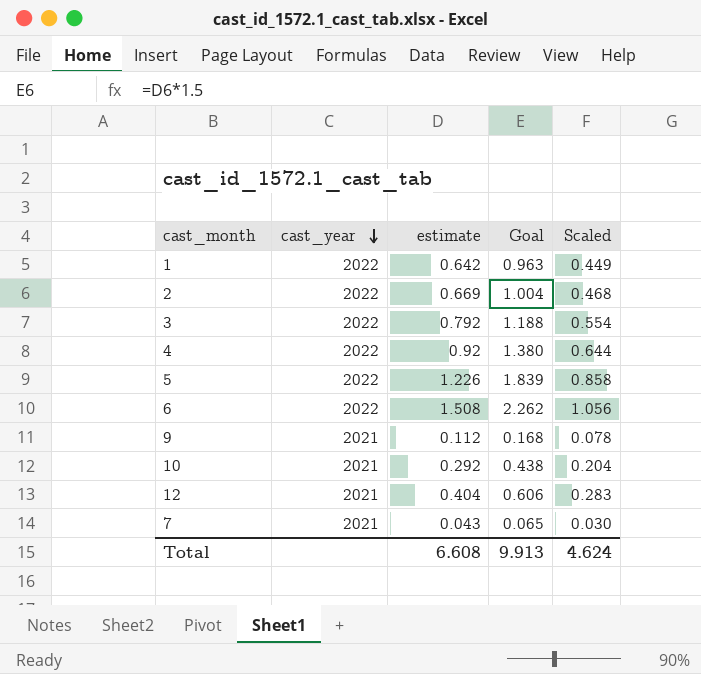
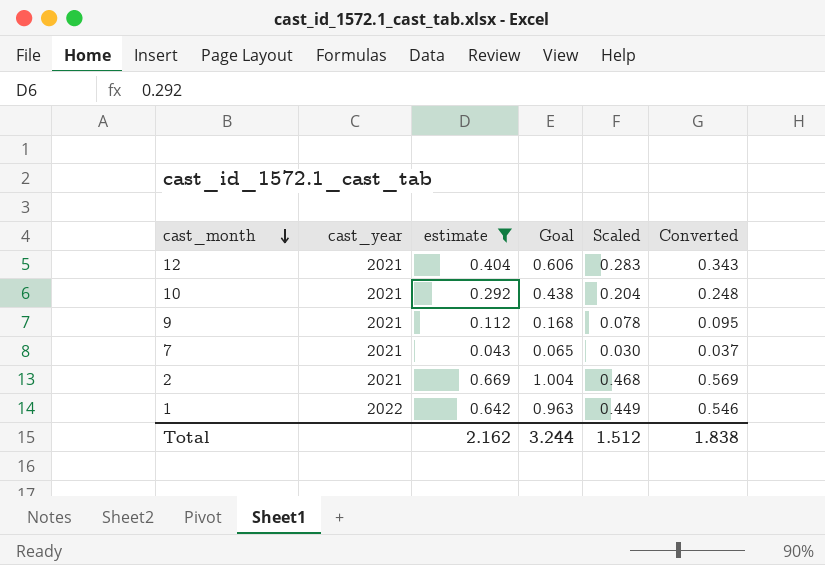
filter: none -> estimate <= 0.669
row order: cast_year descending -> cast_month descending
column Converted | formula: none -> [estimate] * 0.85
2 | cast_year: 2022 -> 2021
Total | estimate: 6.608 -> 2.162
Total | Goal: 9.913 -> 3.244
Total | Scaled: 4.624 -> 1.512

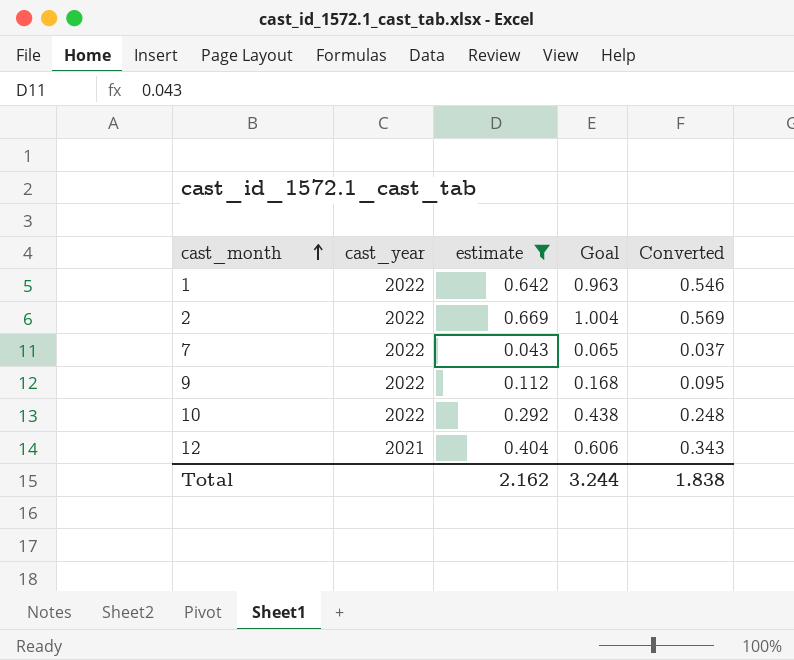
row order: cast_month descending -> cast_month ascending
column Scaled | formula: [estimate] * 0.7 -> none
2 | cast_year: 2021 -> 2022
7 | cast_year: 2021 -> 2022
9 | cast_year: 2021 -> 2022
10 | cast_year: 2021 -> 2022

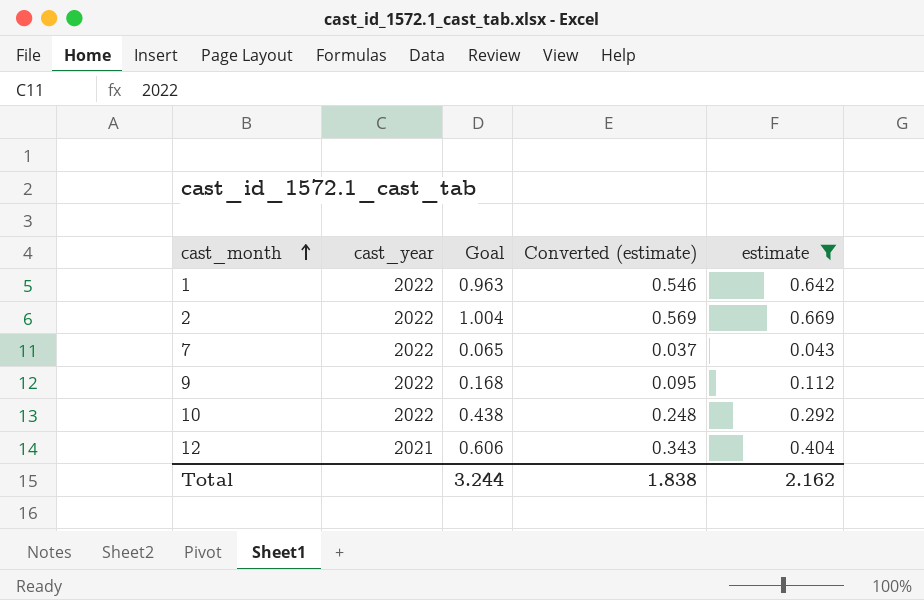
column name: Converted -> Converted (estimate)
column estimate | position: 3 -> 5

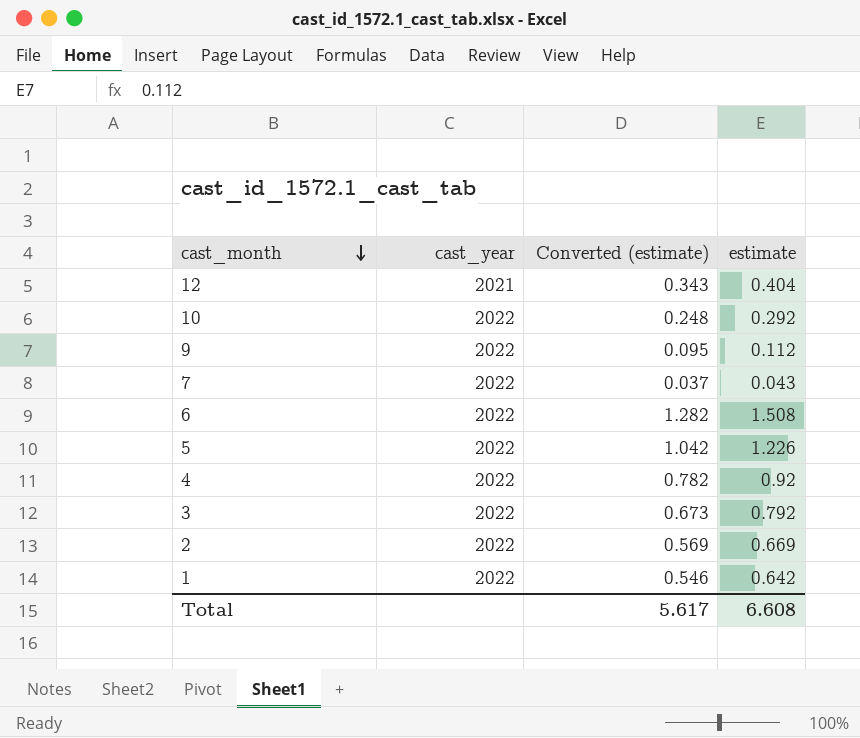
filter: estimate <= 0.669 -> none
row order: cast_month ascending -> cast_month descending
column Goal | formula: [estimate] * 1.5 -> none
Total | Converted (estimate): 1.838 -> 5.617
Total | estimate: 2.162 -> 6.608

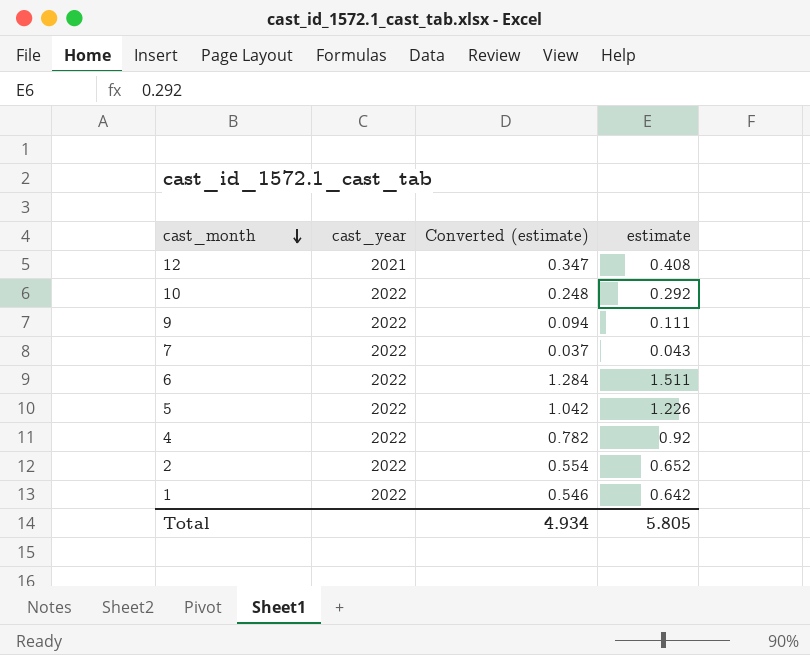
row 3: 2022 | 0.673 | 0.792 -> none
12 | Converted (estimate): 0.343 -> 0.347
12 | estimate: 0.404 -> 0.408
9 | Converted (estimate): 0.095 -> 0.094
9 | estimate: 0.112 -> 0.111
6 | Converted (estimate): 1.282 -> 1.284
6 | estimate: 1.508 -> 1.511
2 | Converted (estimate): 0.569 -> 0.554
2 | estimate: 0.669 -> 0.652
Total | Converted (estimate): 5.617 -> 4.934
Total | estimate: 6.608 -> 5.805

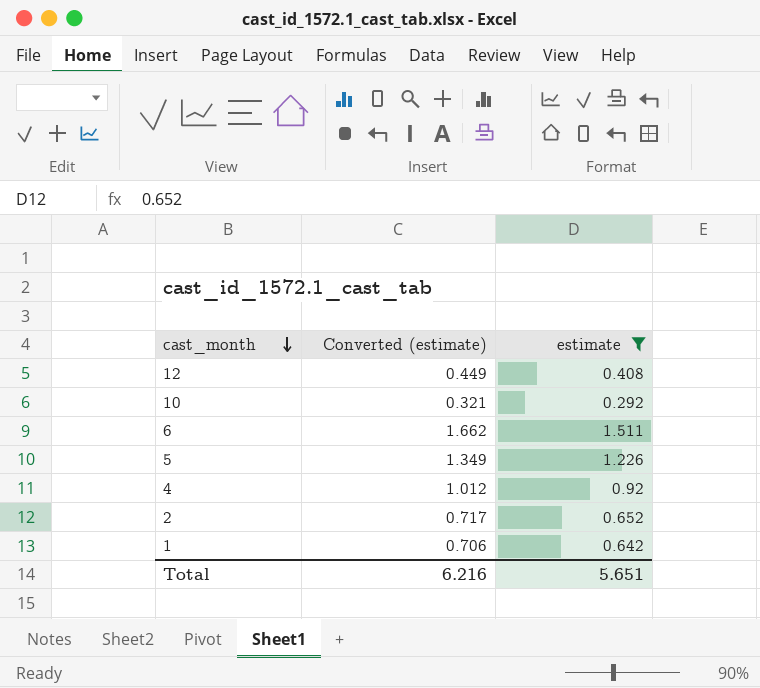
filter: none -> estimate >= 0.292
column cast_year | position: 2 -> none
column Converted (estimate) | formula: [estimate] * 0.85 -> [estimate] * 1.1
Total | Converted (estimate): 4.934 -> 6.216
Total | estimate: 5.805 -> 5.651

